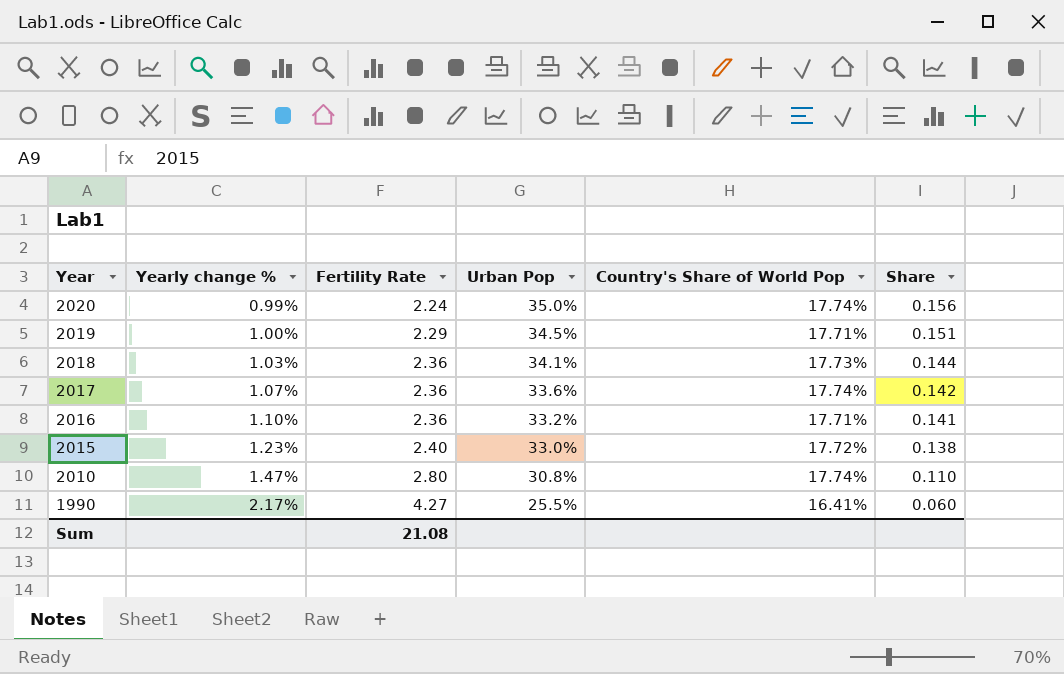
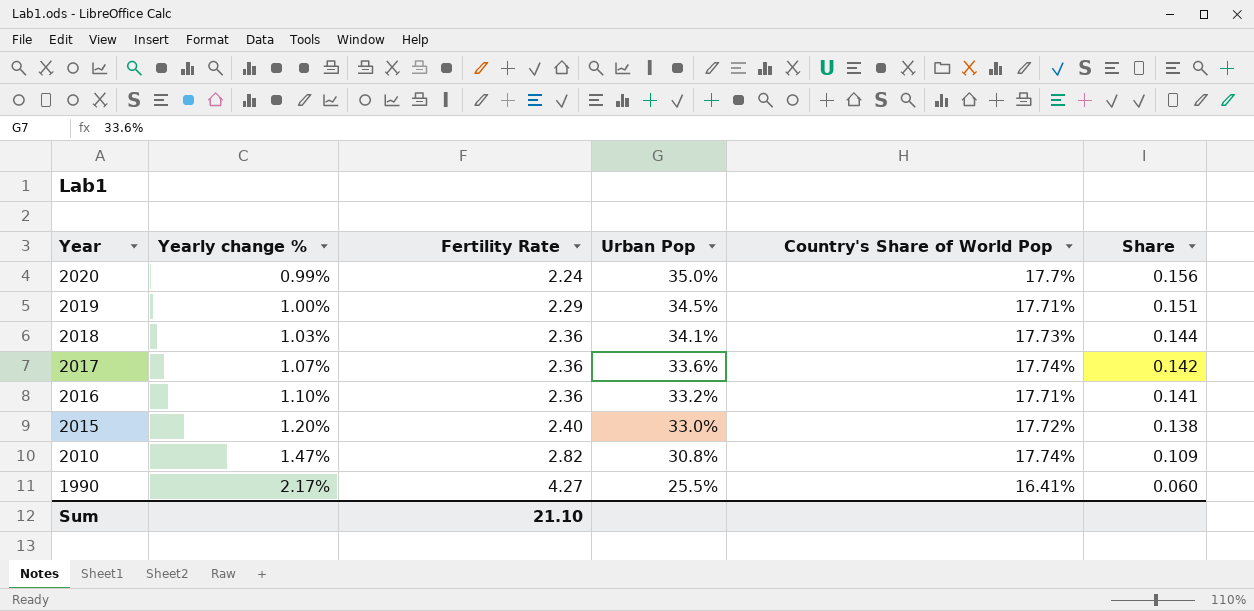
2020 | Country's Share of World Pop: 17.74% -> 17.7%
2015 | Yearly change %: 1.23% -> 1.20%
2010 | Fertility Rate: 2.80 -> 2.82
2010 | Share: 0.110 -> 0.109
Sum | Fertility Rate: 21.08 -> 21.10

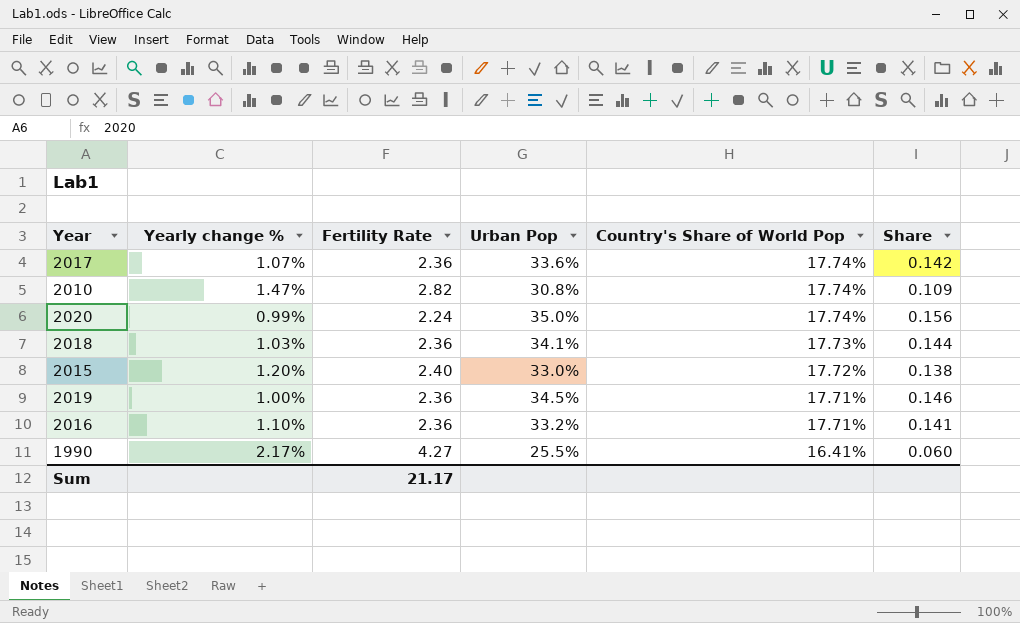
row order: Year descending -> Country's Share of World Pop descending
2020 | Country's Share of World Pop: 17.7% -> 17.74%
2019 | Fertility Rate: 2.29 -> 2.36
2019 | Share: 0.151 -> 0.146
Sum | Fertility Rate: 21.10 -> 21.17

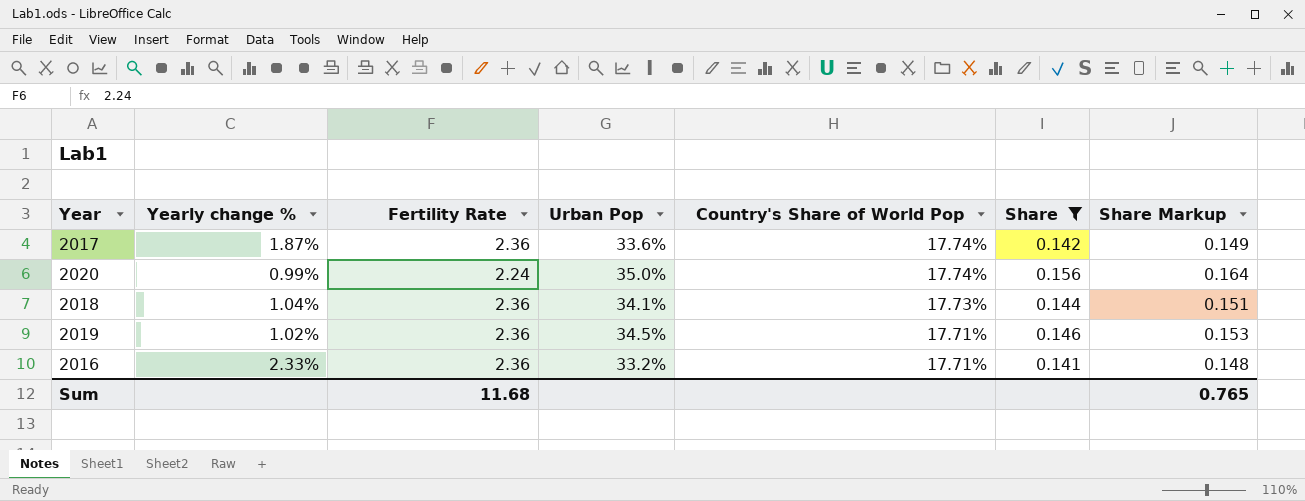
filter: none -> Share >= 0.141
column Share Markup | formula: none -> [Share] * 1.05
2017 | Yearly change %: 1.07% -> 1.87%
2018 | Yearly change %: 1.03% -> 1.04%
2019 | Yearly change %: 1.00% -> 1.02%
2016 | Yearly change %: 1.10% -> 2.33%
Sum | Fertility Rate: 21.17 -> 11.68

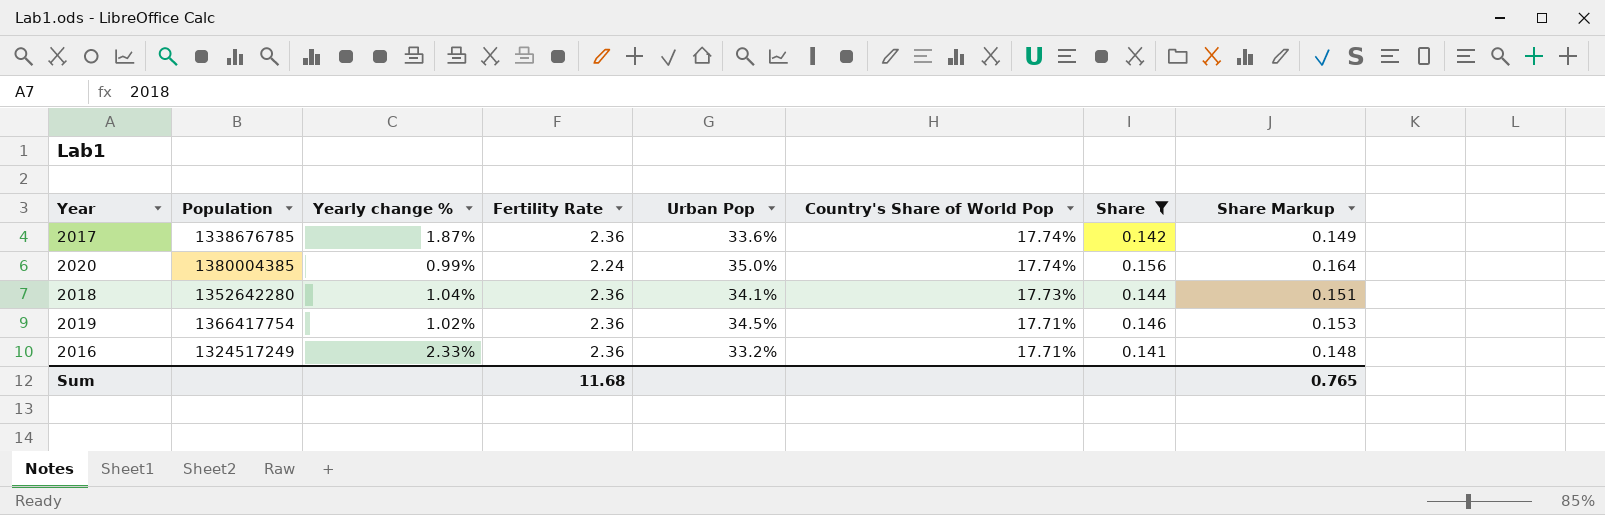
column Population | position: none -> 2

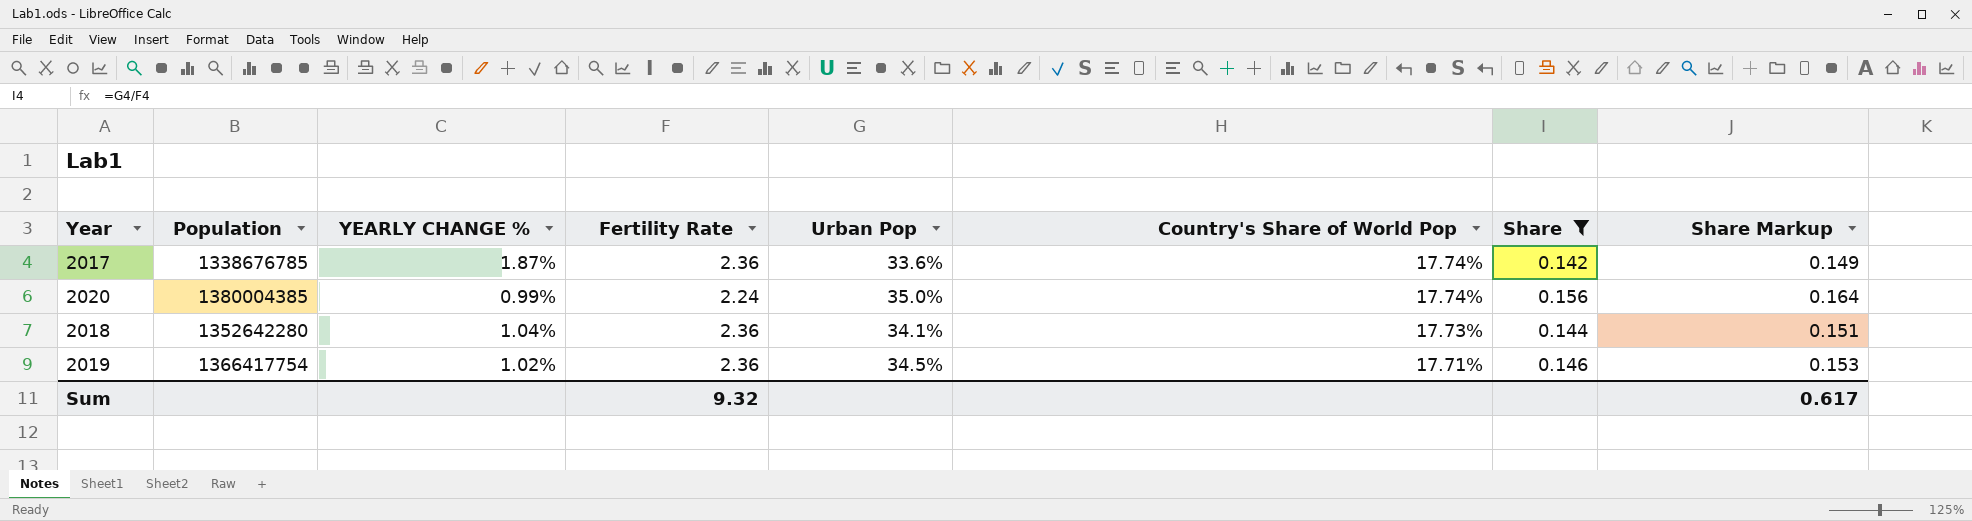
column name: Yearly change % -> YEARLY CHANGE %
row 2016: 1324517249 | 2.33% | 2.36 | 33.2% | 17.71% | 0.141 | 0.148 -> none
Sum | Fertility Rate: 11.68 -> 9.32
Sum | Share Markup: 0.765 -> 0.617

